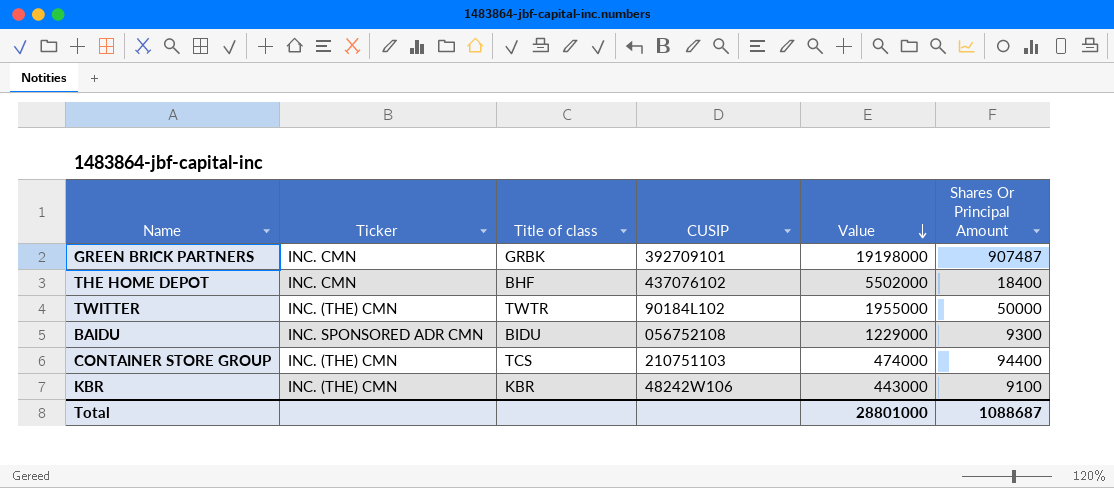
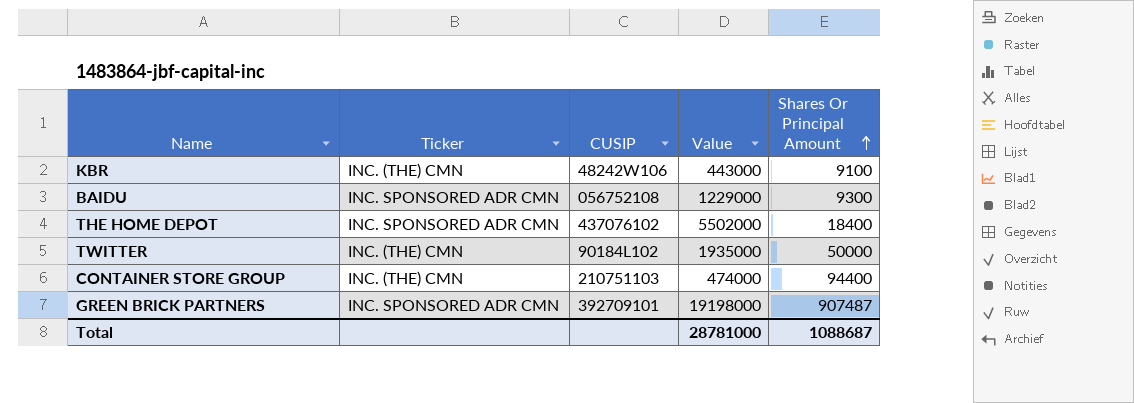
row order: Value descending -> Shares Or Principal Amount ascending
column Title of class | position: 3 -> none
THE HOME DEPOT | Ticker: INC. CMN -> INC. SPONSORED ADR CMN
TWITTER | Value: 1955000 -> 1935000
GREEN BRICK PARTNERS | Ticker: INC. CMN -> INC. SPONSORED ADR CMN
Total | Value: 28801000 -> 28781000

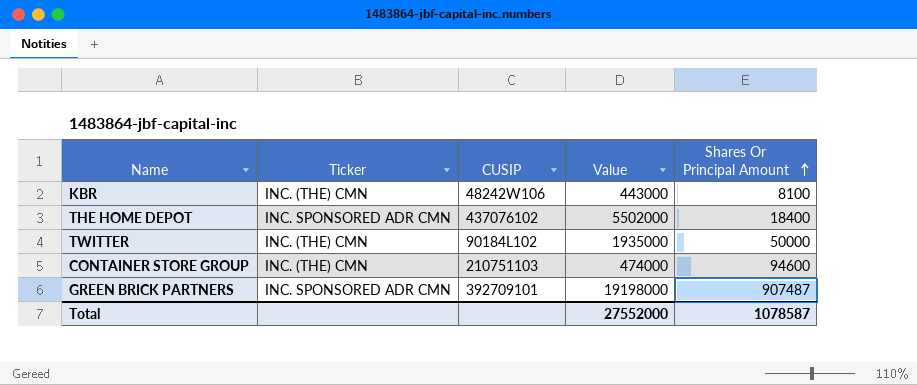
row BAIDU: INC. SPONSORED ADR CMN | 056752108 | 1229000 | 9300 -> none
KBR | Shares Or Principal Amount: 9100 -> 8100
CONTAINER STORE GROUP | Shares Or Principal Amount: 94400 -> 94600
Total | Value: 28781000 -> 27552000
Total | Shares Or Principal Amount: 1088687 -> 1078587

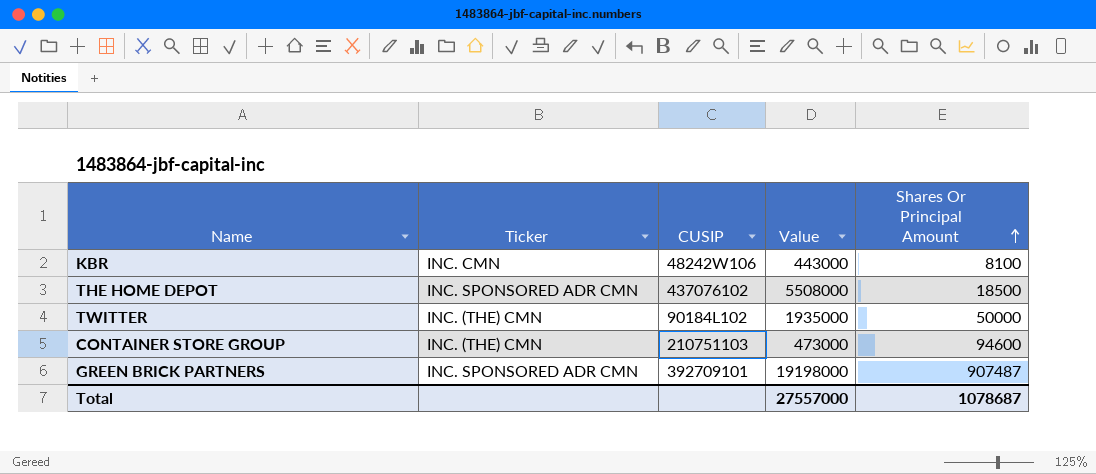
KBR | Ticker: INC. (THE) CMN -> INC. CMN
THE HOME DEPOT | Value: 5502000 -> 5508000
THE HOME DEPOT | Shares Or Principal Amount: 18400 -> 18500
CONTAINER STORE GROUP | Value: 474000 -> 473000
Total | Value: 27552000 -> 27557000
Total | Shares Or Principal Amount: 1078587 -> 1078687

